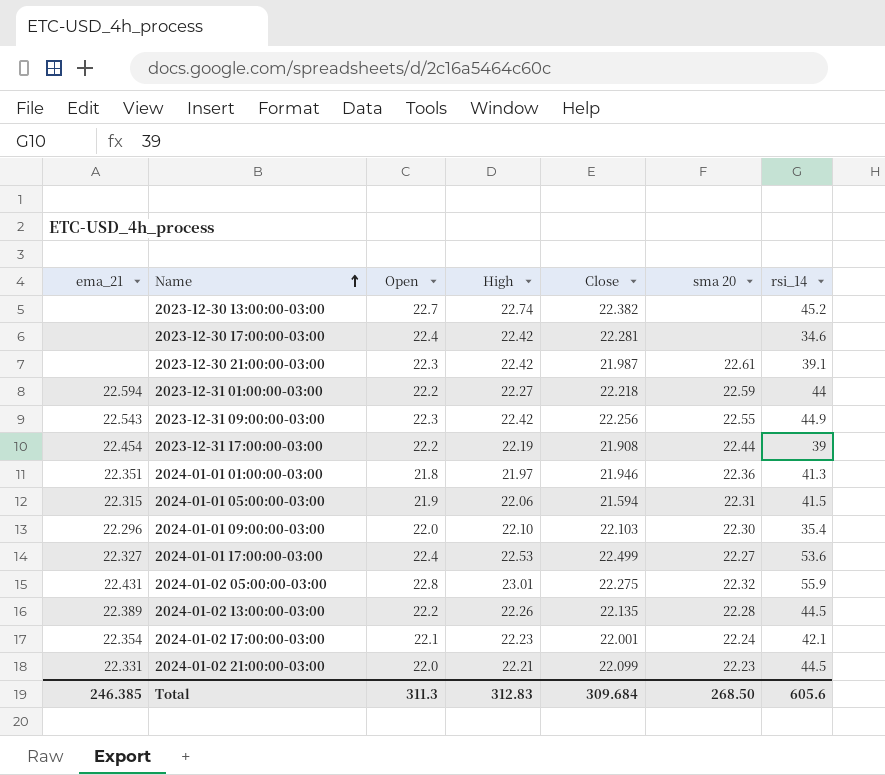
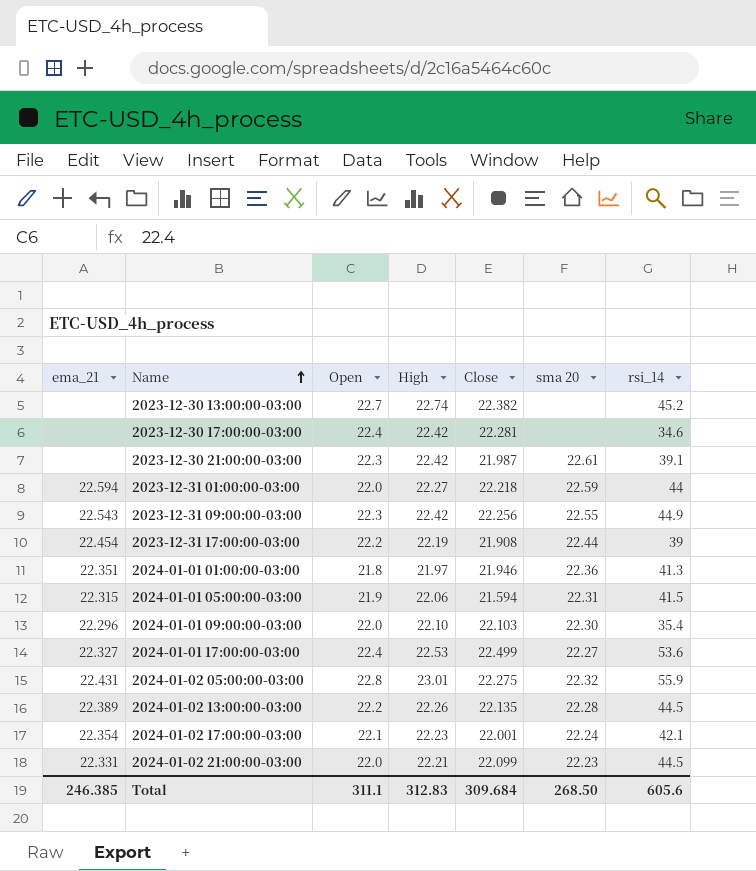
2023-12-31 01:00:00-03:00 | Open: 22.2 -> 22.0
Total | Open: 311.3 -> 311.1

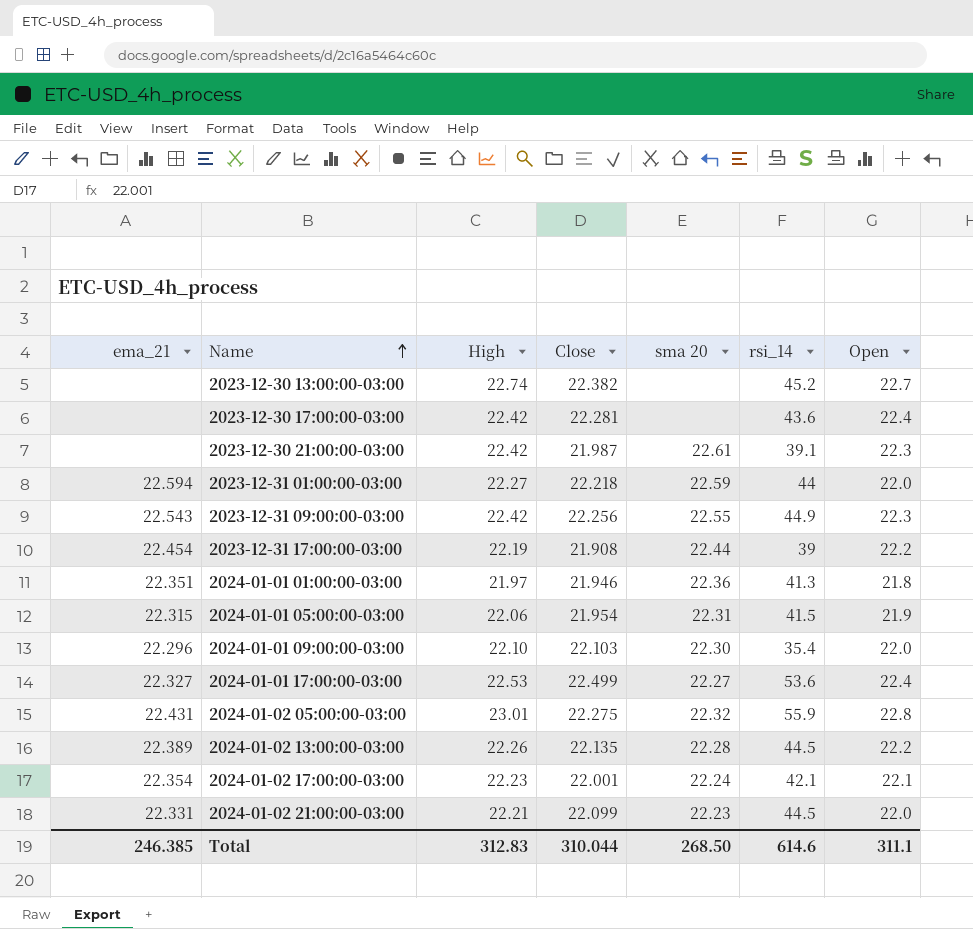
column Open | position: 3 -> 7
2023-12-30 17:00:00-03:00 | rsi_14: 34.6 -> 43.6
2024-01-01 05:00:00-03:00 | Close: 21.594 -> 21.954
Total | Close: 309.684 -> 310.044
Total | rsi_14: 605.6 -> 614.6

